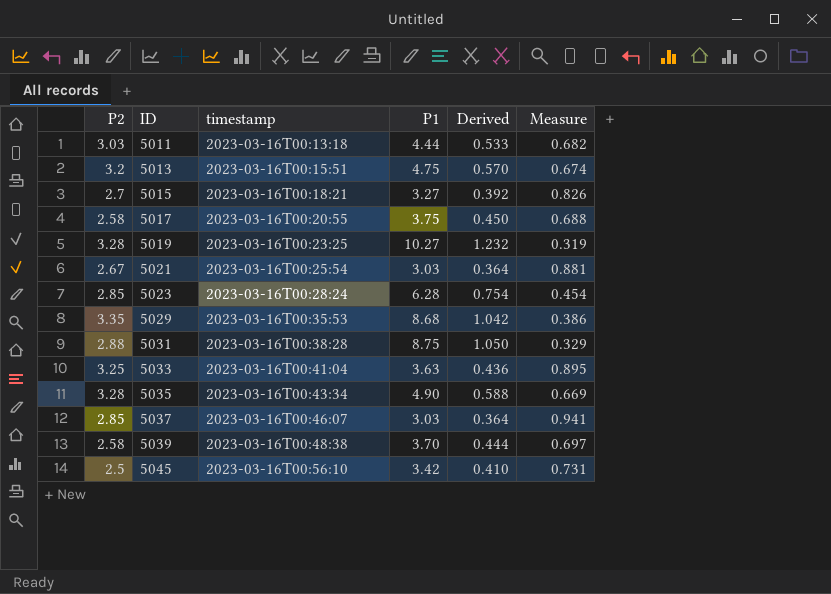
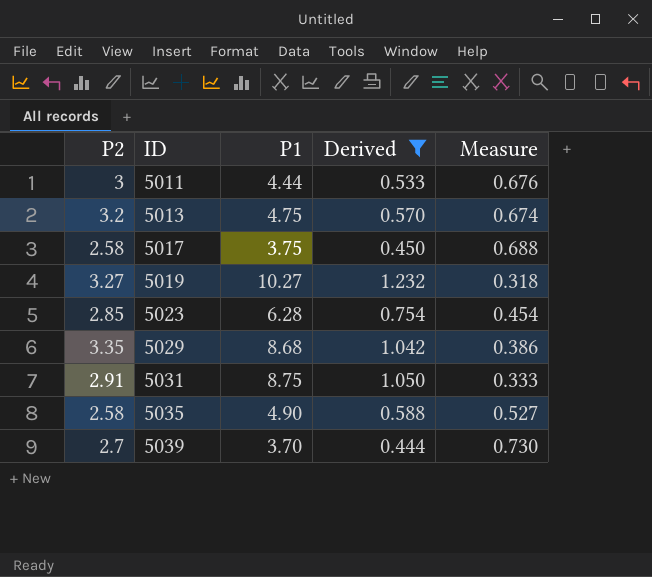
filter: none -> Derived >= 0.444
column timestamp | position: 3 -> none
5011 | P2: 3.03 -> 3
5011 | Measure: 0.682 -> 0.676
5019 | P2: 3.28 -> 3.27
5019 | Measure: 0.319 -> 0.318
5031 | P2: 2.88 -> 2.91
5031 | Measure: 0.329 -> 0.333
5035 | P2: 3.28 -> 2.58
5035 | Measure: 0.669 -> 0.527
5039 | P2: 2.58 -> 2.7
5039 | Measure: 0.697 -> 0.730

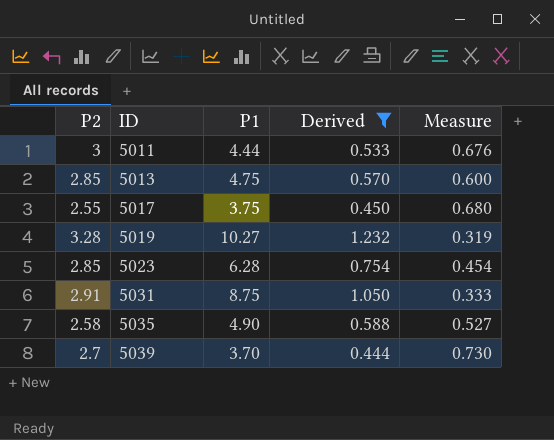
row 5029: 3.35 | 8.68 | 1.042 | 0.386 -> none
5013 | P2: 3.2 -> 2.85
5013 | Measure: 0.674 -> 0.600
5017 | P2: 2.58 -> 2.55
5017 | Measure: 0.688 -> 0.680
5019 | P2: 3.27 -> 3.28
5019 | Measure: 0.318 -> 0.319

